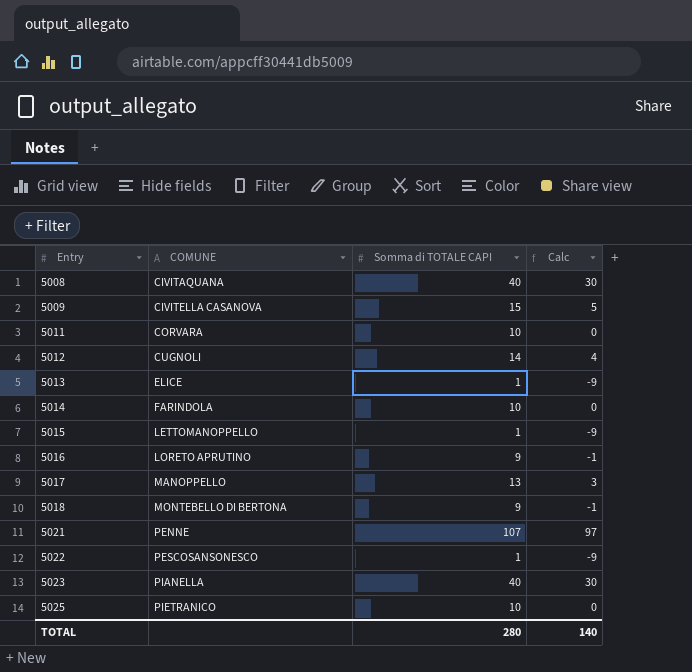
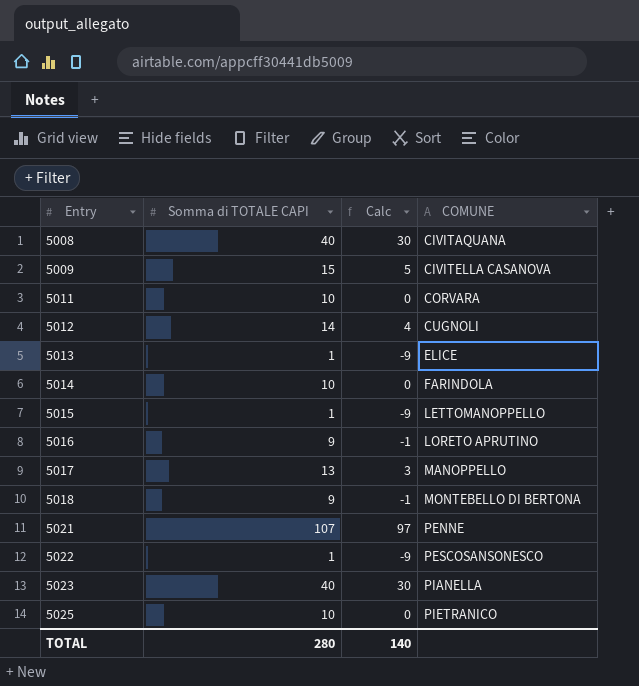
column COMUNE | position: 2 -> 4

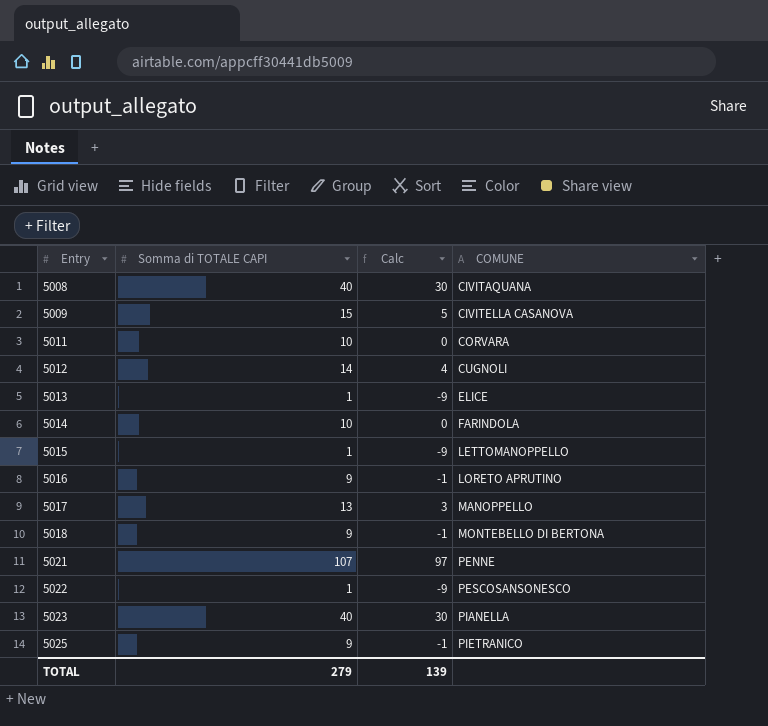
5025 | Somma di TOTALE CAPI: 10 -> 9
5025 | Calc: 0 -> -1
TOTAL | Somma di TOTALE CAPI: 280 -> 279
TOTAL | Calc: 140 -> 139

